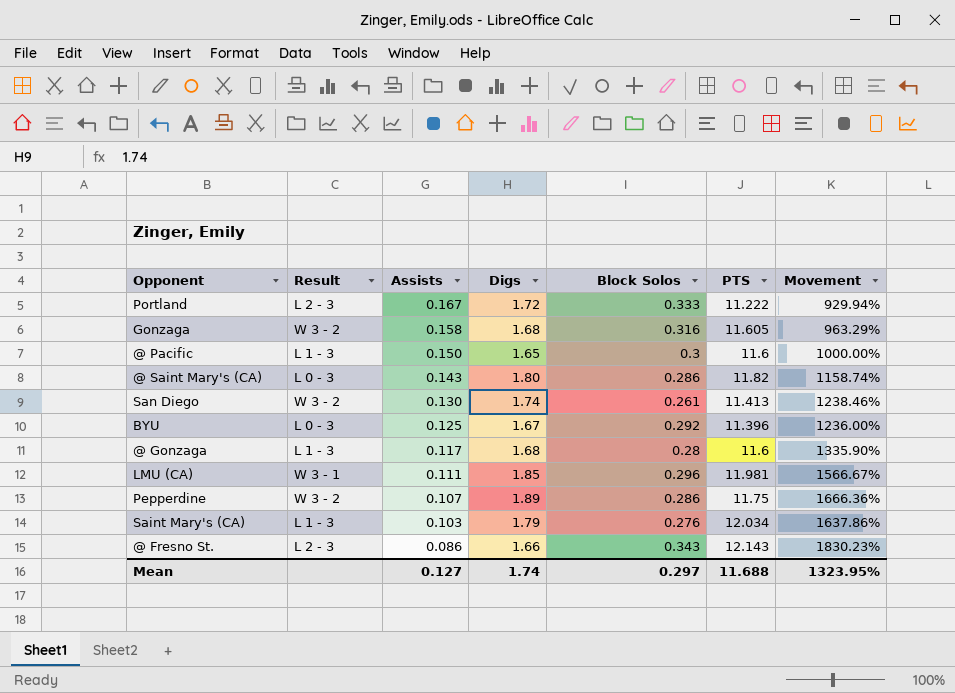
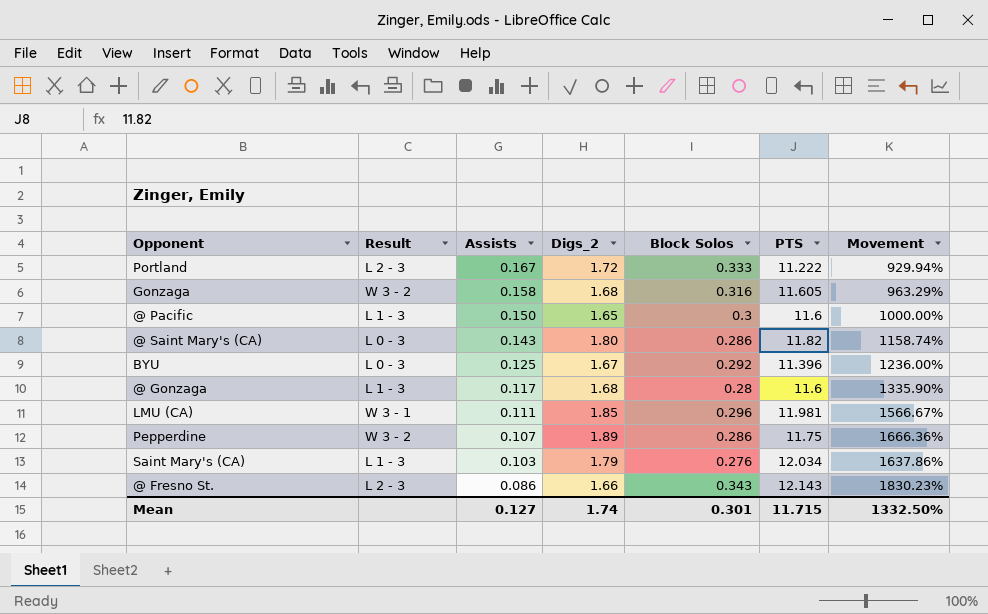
column name: Digs -> Digs_2
row San Diego: W 3 - 2 | 0.130 | 1.74 | 0.261 | 11.413 | 1238.46% -> none
Mean | Block Solos: 0.297 -> 0.301
Mean | PTS: 11.688 -> 11.715
Mean | Movement: 1323.95% -> 1332.50%

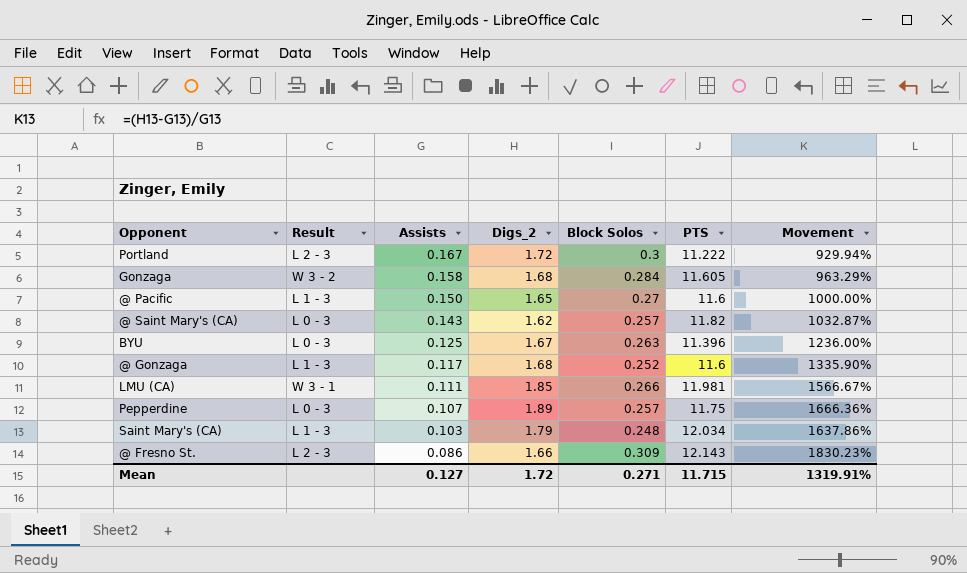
Portland | Block Solos: 0.333 -> 0.3
Gonzaga | Block Solos: 0.316 -> 0.284
@ Pacific | Block Solos: 0.3 -> 0.27
@ Saint Mary's (CA) | Digs_2: 1.80 -> 1.62
@ Saint Mary's (CA) | Block Solos: 0.286 -> 0.257
@ Saint Mary's (CA) | Movement: 1158.74% -> 1032.87%
BYU | Block Solos: 0.292 -> 0.263
@ Gonzaga | Block Solos: 0.28 -> 0.252
LMU (CA) | Block Solos: 0.296 -> 0.266
Pepperdine | Result: W 3 - 2 -> L 0 - 3
Pepperdine | Block Solos: 0.286 -> 0.257
Saint Mary's (CA) | Block Solos: 0.276 -> 0.248
@ Fresno St. | Block Solos: 0.343 -> 0.309
Mean | Digs_2: 1.74 -> 1.72
Mean | Block Solos: 0.301 -> 0.271
Mean | Movement: 1332.50% -> 1319.91%

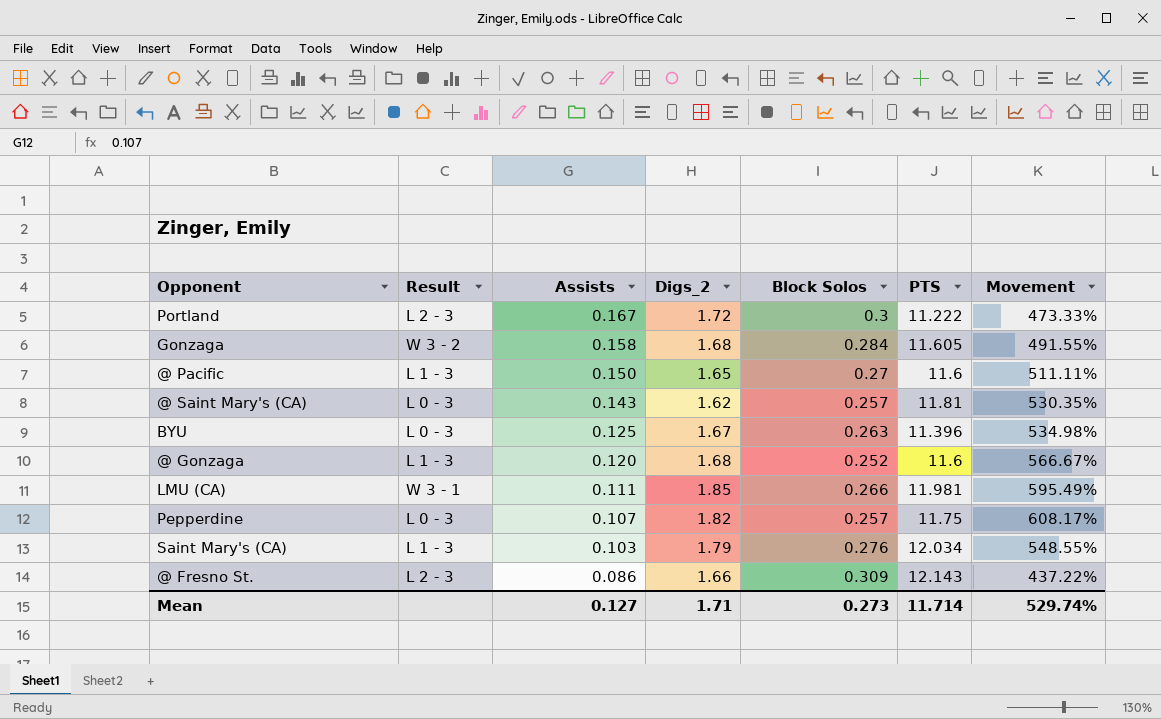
column Movement | formula: ([Digs_2] - [Assists]) / [Assists] -> ([Digs_2] - [Block Solos]) / [Block Solos]
@ Saint Mary's (CA) | PTS: 11.82 -> 11.81
@ Gonzaga | Assists: 0.117 -> 0.120
Pepperdine | Digs_2: 1.89 -> 1.82
Saint Mary's (CA) | Block Solos: 0.248 -> 0.276
Mean | Digs_2: 1.72 -> 1.71
Mean | Block Solos: 0.271 -> 0.273
Mean | PTS: 11.715 -> 11.714
Mean | Movement: 1319.91% -> 529.74%

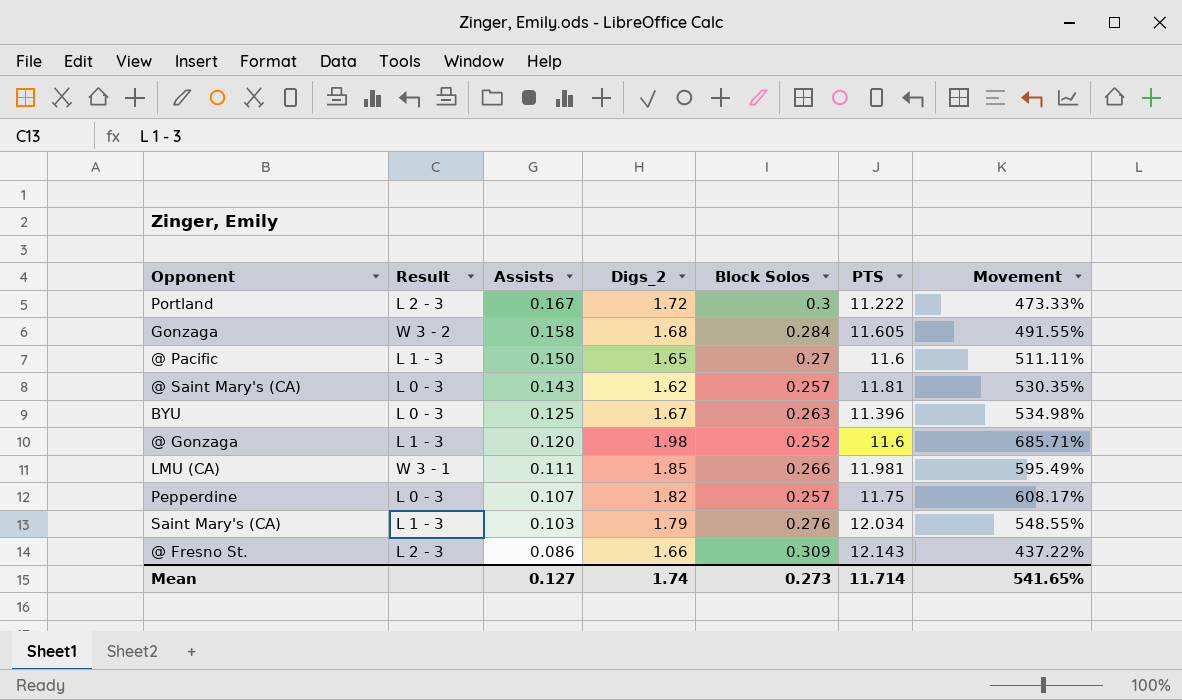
@ Gonzaga | Digs_2: 1.68 -> 1.98
@ Gonzaga | Movement: 566.67% -> 685.71%
Mean | Digs_2: 1.71 -> 1.74
Mean | Movement: 529.74% -> 541.65%

